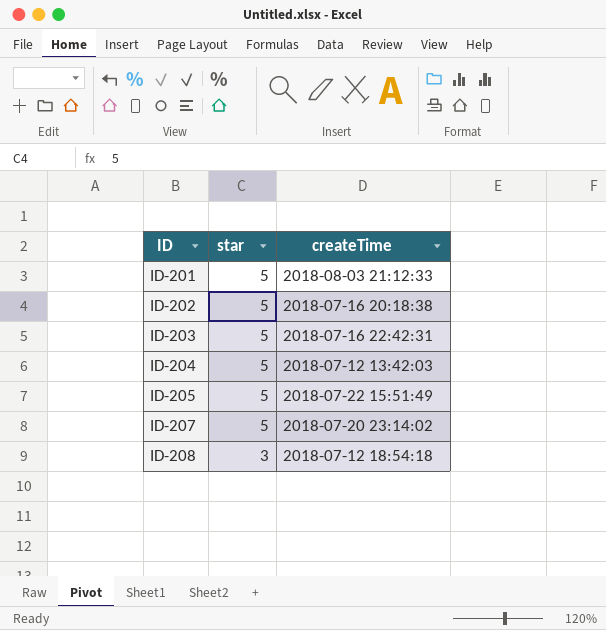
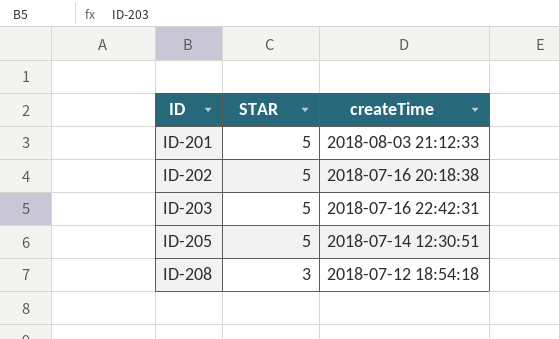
column name: star -> STAR
row ID-204: 5 | 2018-07-12 13:42:03 -> none
row ID-207: 5 | 2018-07-20 23:14:02 -> none
ID-205 | createTime: 2018-07-22 15:51:49 -> 2018-07-14 12:30:51

